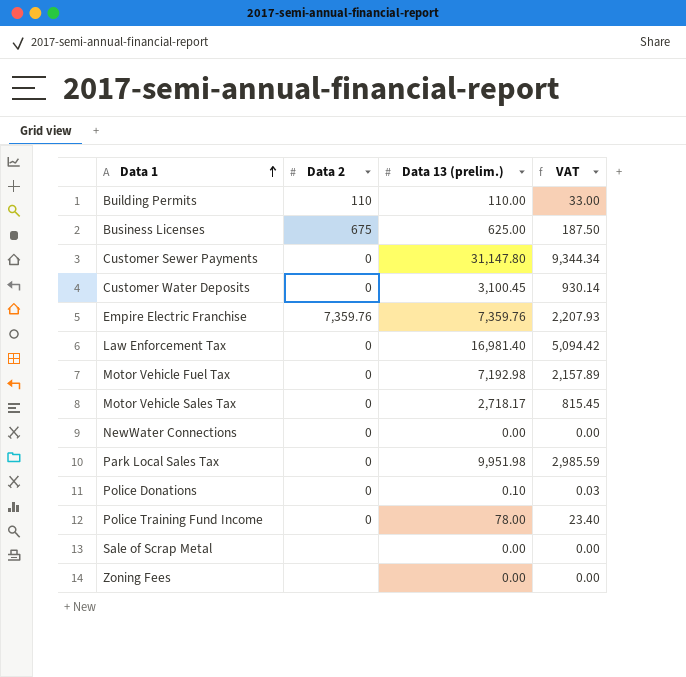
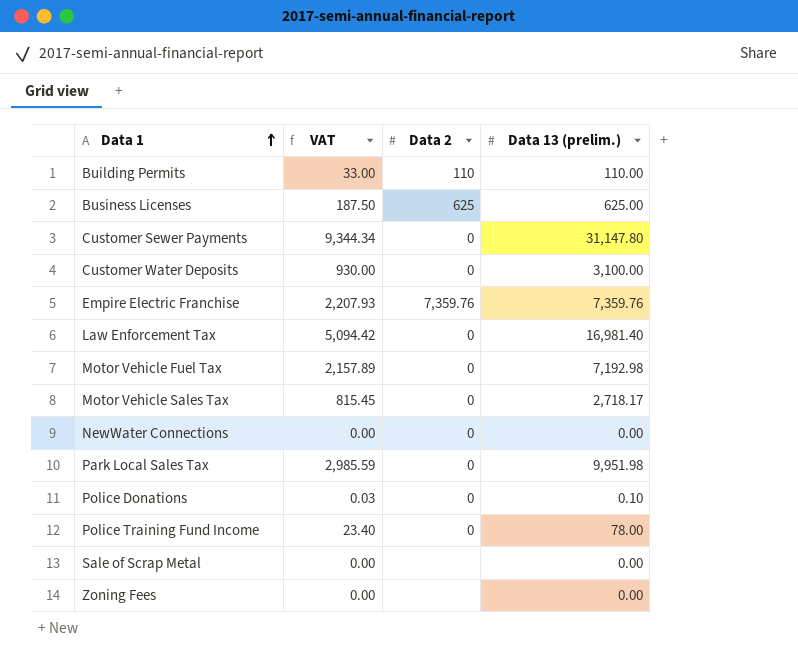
column VAT | position: 4 -> 2
Business Licenses | Data 2: 675 -> 625
Customer Water Deposits | VAT: 930.14 -> 930.00
Customer Water Deposits | Data 13 (prelim.): 3,100.45 -> 3,100.00

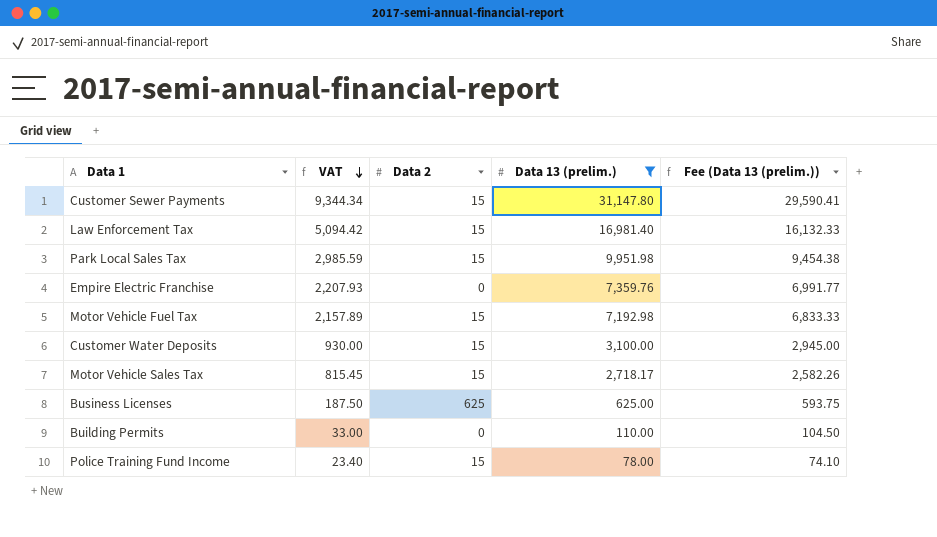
filter: none -> Data 13 (prelim.) >= 78.00
row order: Data 1 ascending -> VAT descending
column Fee (Data 13 (prelim.)) | formula: none -> [Data 13 (prelim.)] * 0.95
Customer Sewer Payments | Data 2: 0 -> 15
Law Enforcement Tax | Data 2: 0 -> 15
Park Local Sales Tax | Data 2: 0 -> 15
Empire Electric Franchise | Data 2: 7,359.76 -> 0
Motor Vehicle Fuel Tax | Data 2: 0 -> 15
Customer Water Deposits | Data 2: 0 -> 15
Motor Vehicle Sales Tax | Data 2: 0 -> 15
Building Permits | Data 2: 110 -> 0
Police Training Fund Income | Data 2: 0 -> 15

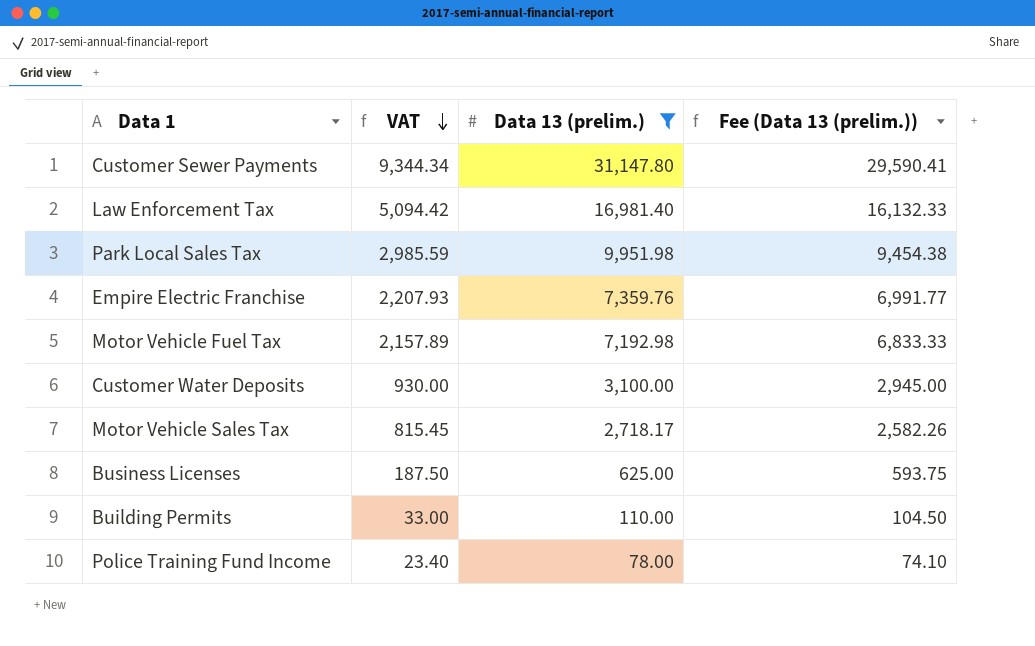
column Data 2 | position: 3 -> none

